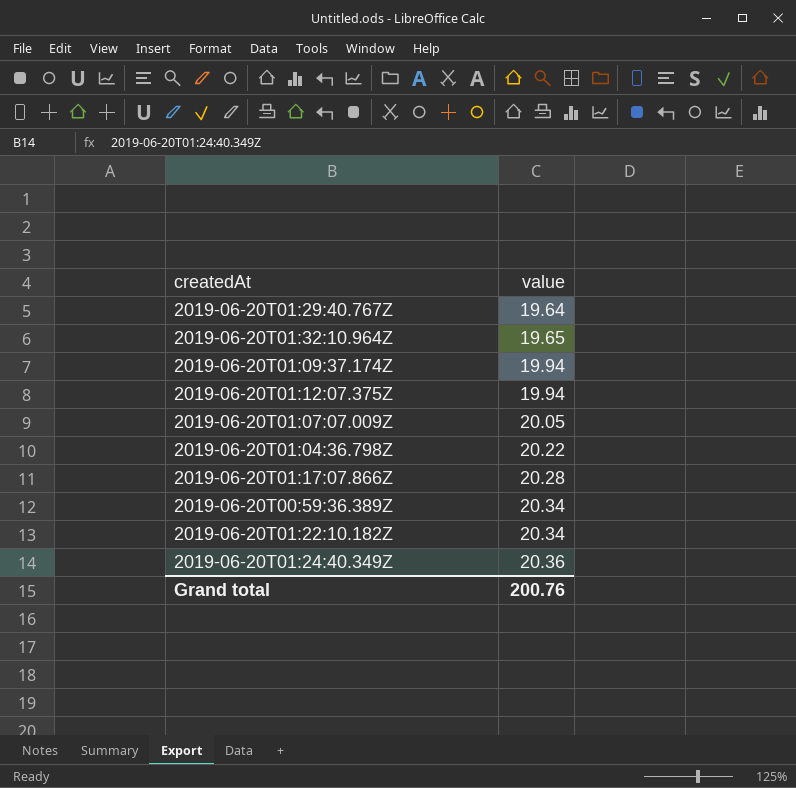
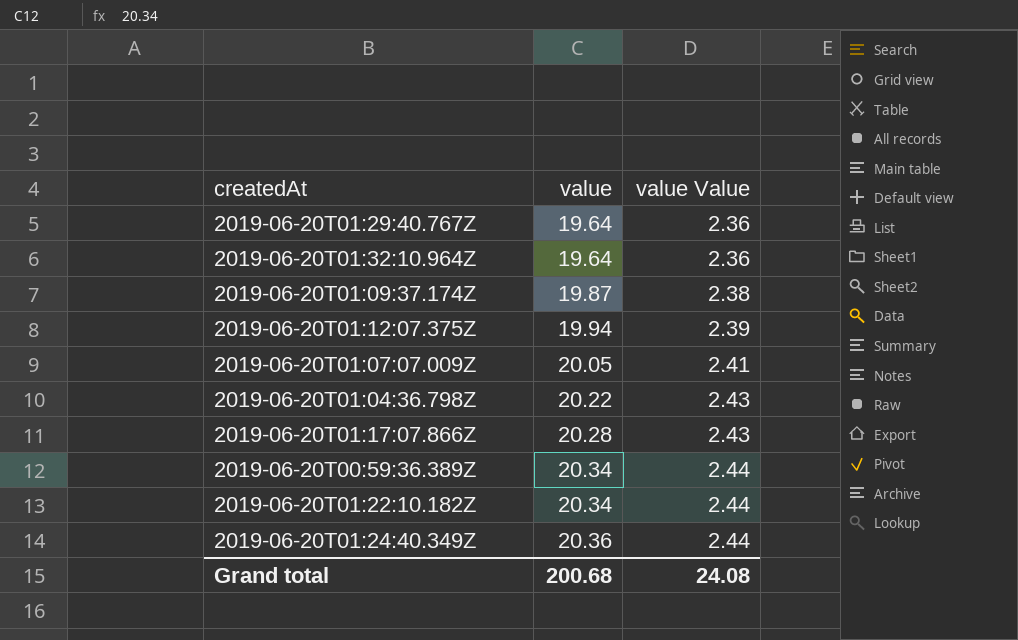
column value Value | formula: none -> [value] * 0.12
2019-06-20T01:32:10.964Z | value: 19.65 -> 19.64
2019-06-20T01:09:37.174Z | value: 19.94 -> 19.87
Grand total | value: 200.76 -> 200.68

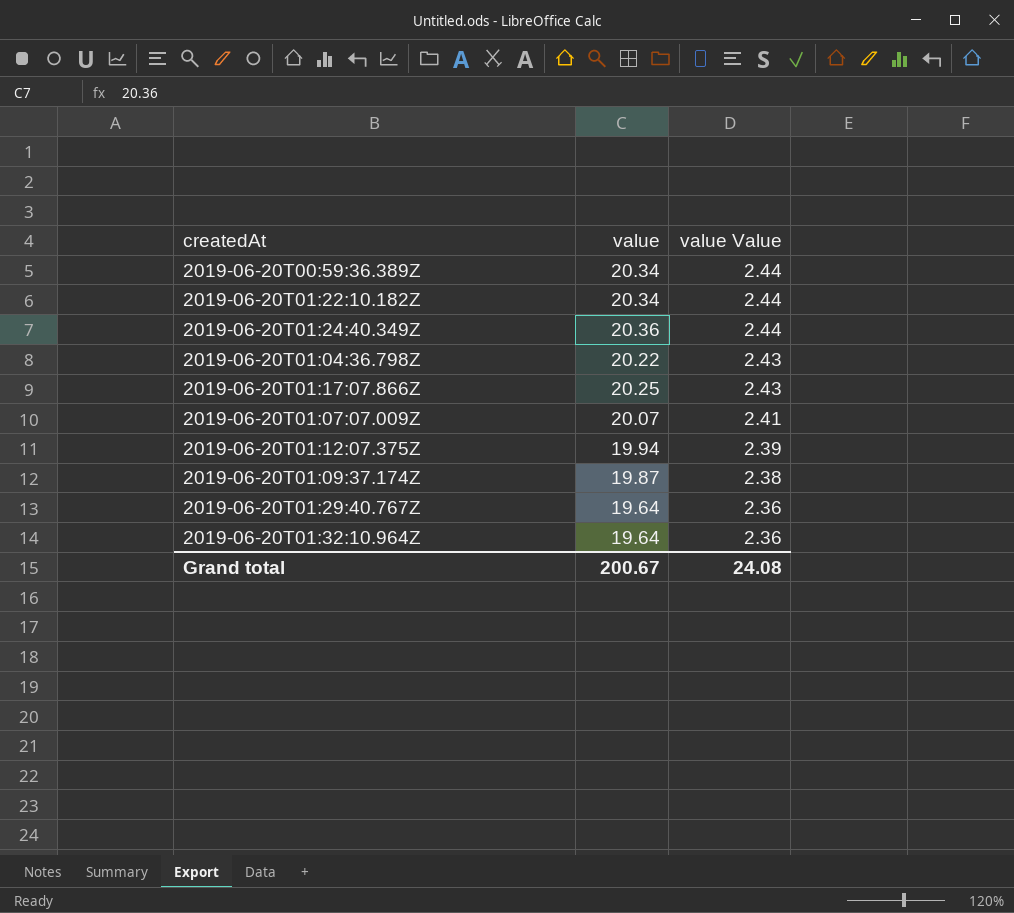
row order: value ascending -> value Value descending
2019-06-20T01:17:07.866Z | value: 20.28 -> 20.25
2019-06-20T01:07:07.009Z | value: 20.05 -> 20.07
Grand total | value: 200.68 -> 200.67

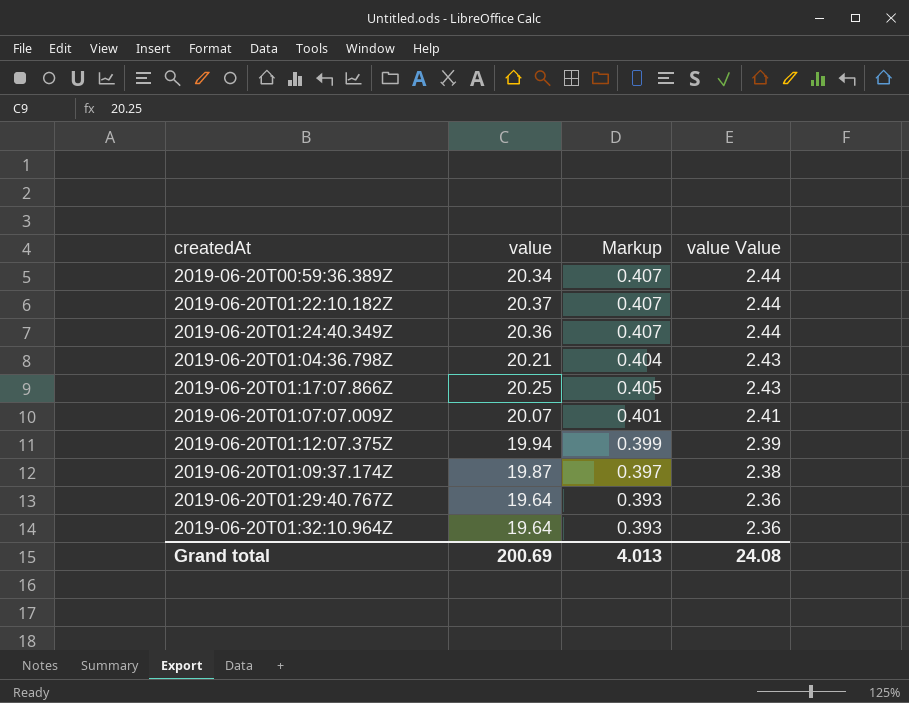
column Markup | formula: none -> [value] * 0.02
2019-06-20T01:22:10.182Z | value: 20.34 -> 20.37
2019-06-20T01:04:36.798Z | value: 20.22 -> 20.21
Grand total | value: 200.67 -> 200.69

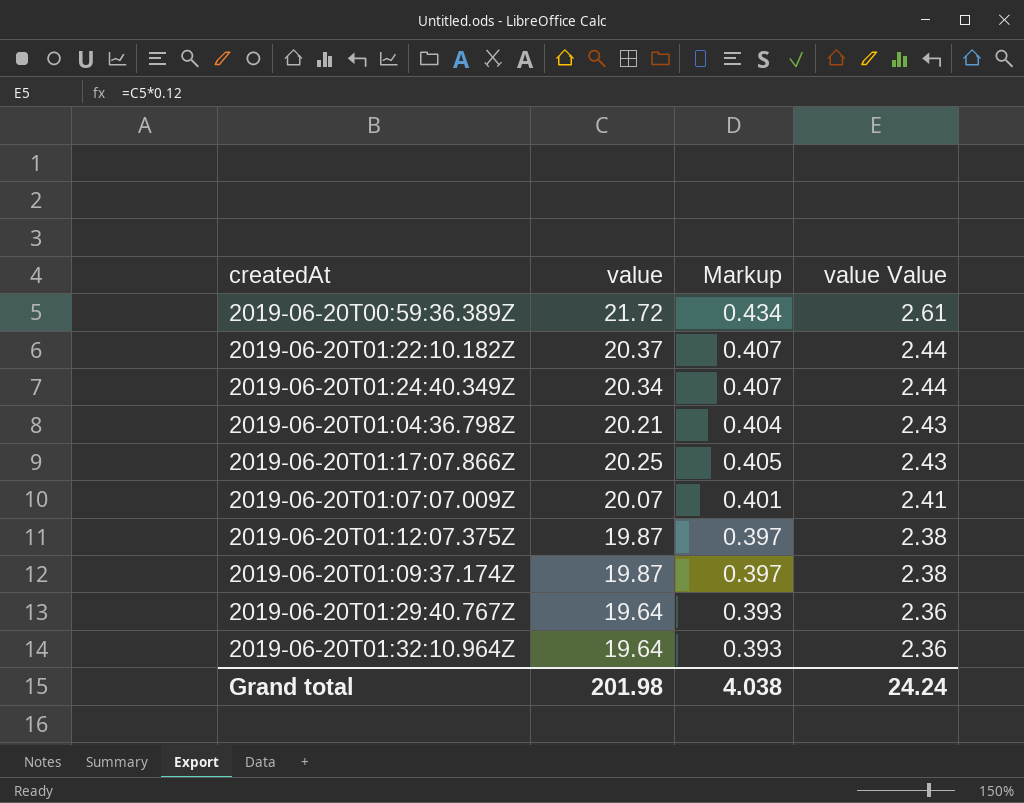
2019-06-20T00:59:36.389Z | value: 20.34 -> 21.72
2019-06-20T00:59:36.389Z | Markup: 0.407 -> 0.434
2019-06-20T00:59:36.389Z | value Value: 2.44 -> 2.61
2019-06-20T01:24:40.349Z | value: 20.36 -> 20.34
2019-06-20T01:12:07.375Z | value: 19.94 -> 19.87
2019-06-20T01:12:07.375Z | Markup: 0.399 -> 0.397
2019-06-20T01:12:07.375Z | value Value: 2.39 -> 2.38
Grand total | value: 200.69 -> 201.98
Grand total | Markup: 4.013 -> 4.038
Grand total | value Value: 24.08 -> 24.24

